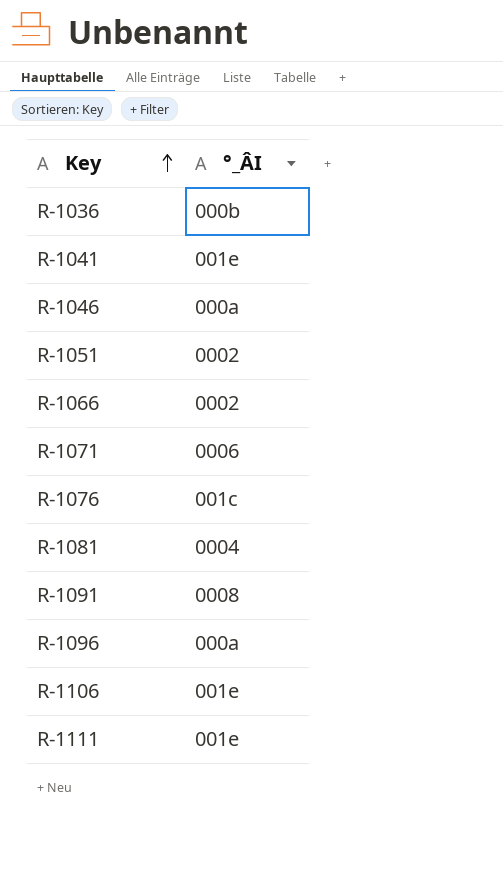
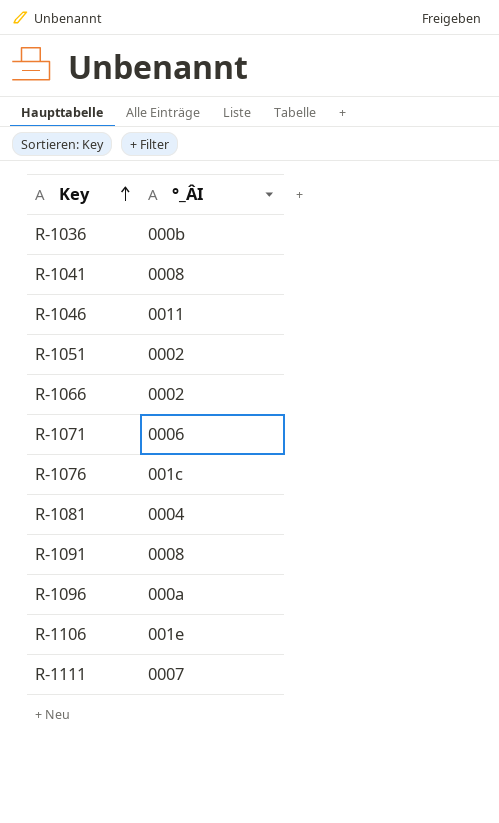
R-1041 | °_ÂI: 001e -> 0008
R-1046 | °_ÂI: 000a -> 0011
R-1111 | °_ÂI: 001e -> 0007

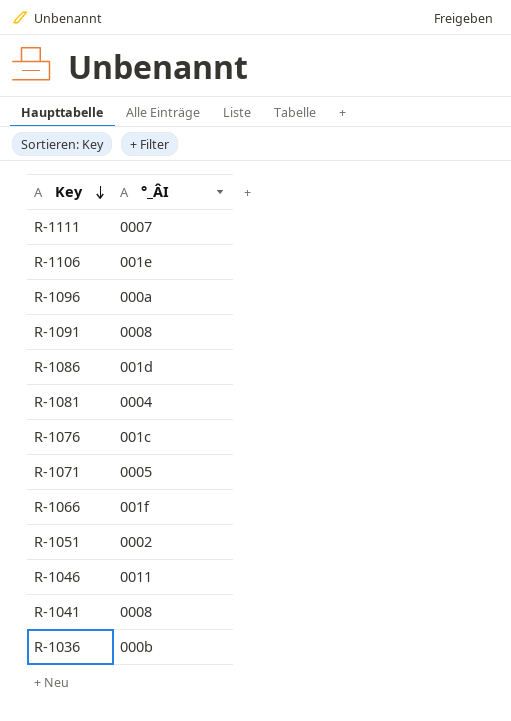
row order: Key ascending -> Key descending
row R-1086: none -> 001d
R-1071 | °_ÂI: 0006 -> 0005
R-1066 | °_ÂI: 0002 -> 001f

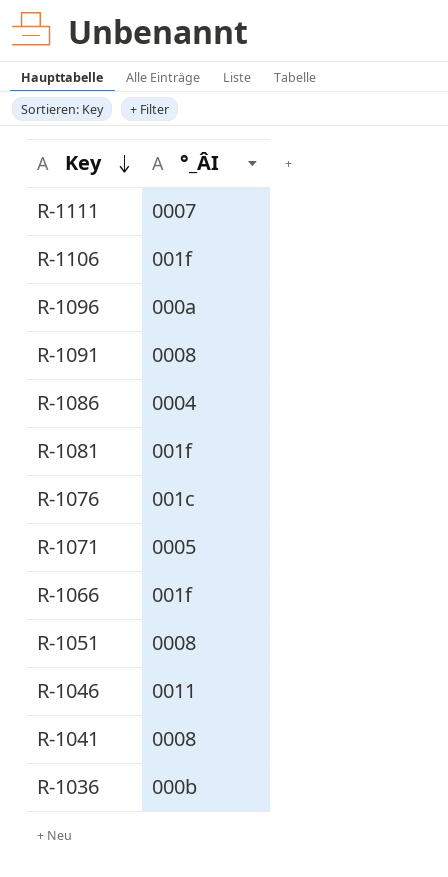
R-1106 | °_ÂI: 001e -> 001f
R-1086 | °_ÂI: 001d -> 0004
R-1081 | °_ÂI: 0004 -> 001f
R-1051 | °_ÂI: 0002 -> 0008

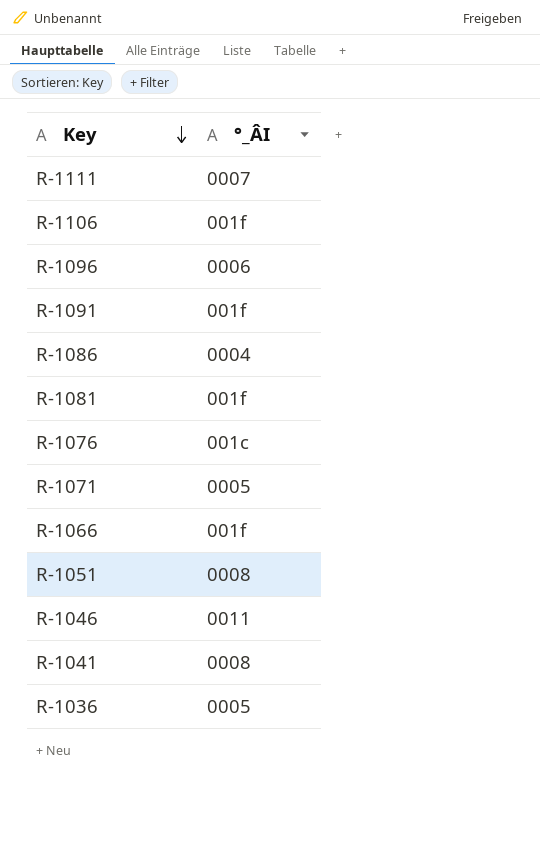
R-1096 | °_ÂI: 000a -> 0006
R-1091 | °_ÂI: 0008 -> 001f
R-1036 | °_ÂI: 000b -> 0005

